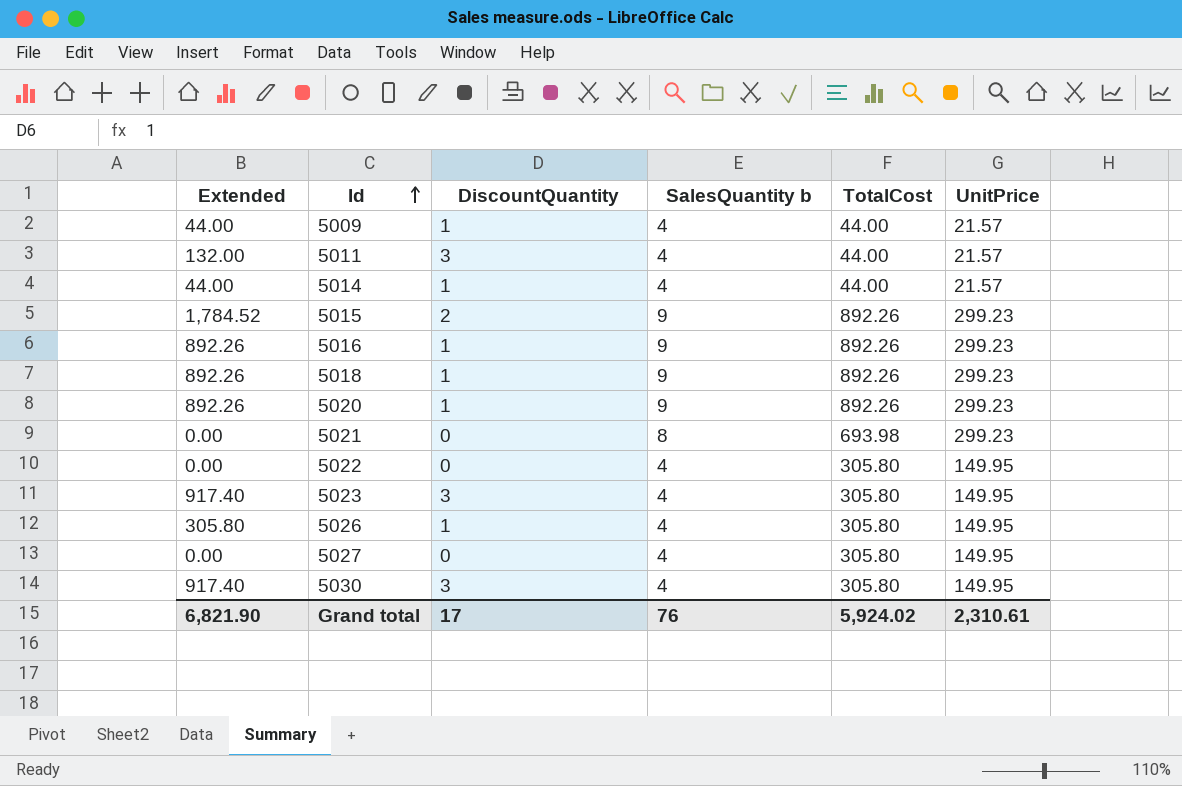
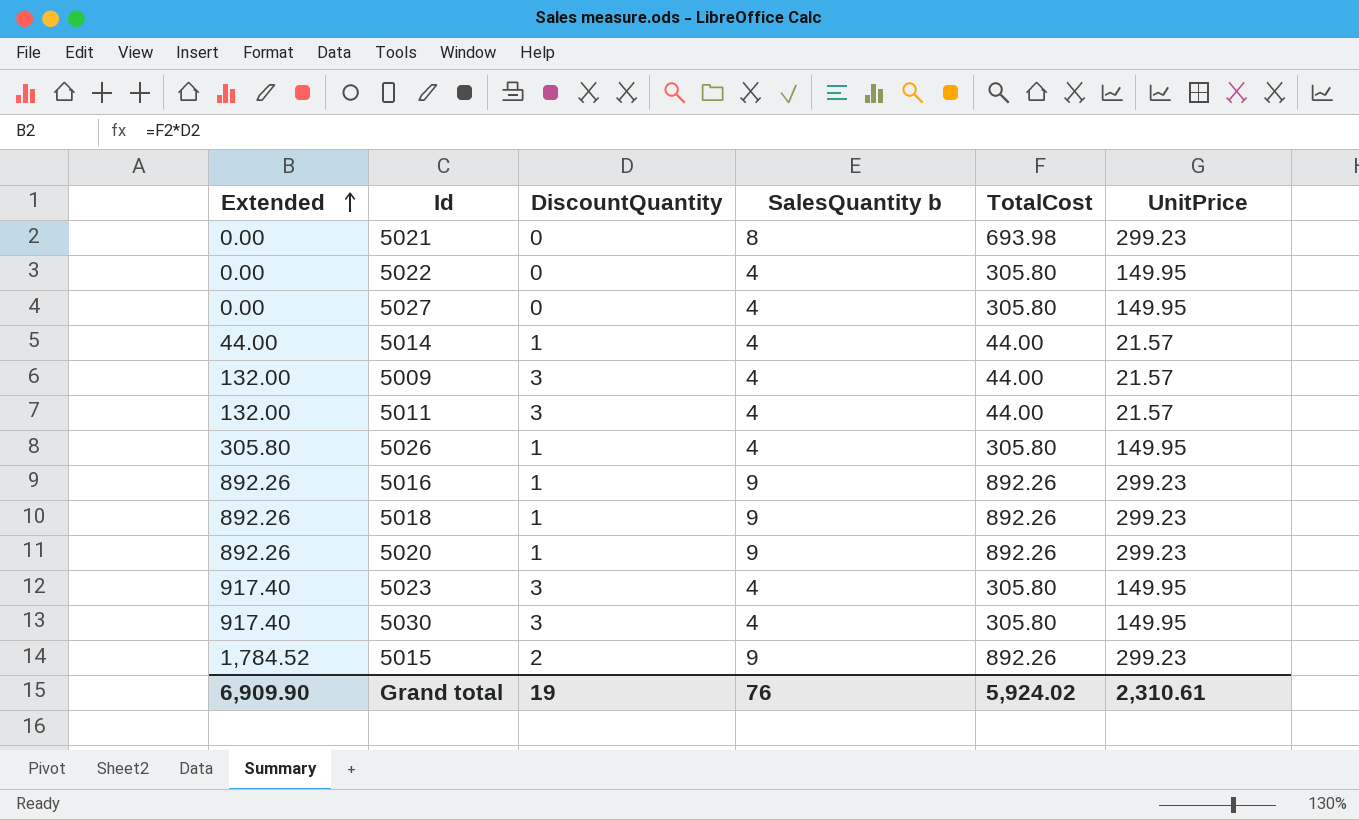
row order: Id ascending -> Extended ascending
5009 | Extended: 44.00 -> 132.00
5009 | DiscountQuantity: 1 -> 3
Grand total | Extended: 6,821.90 -> 6,909.90
Grand total | DiscountQuantity: 17 -> 19

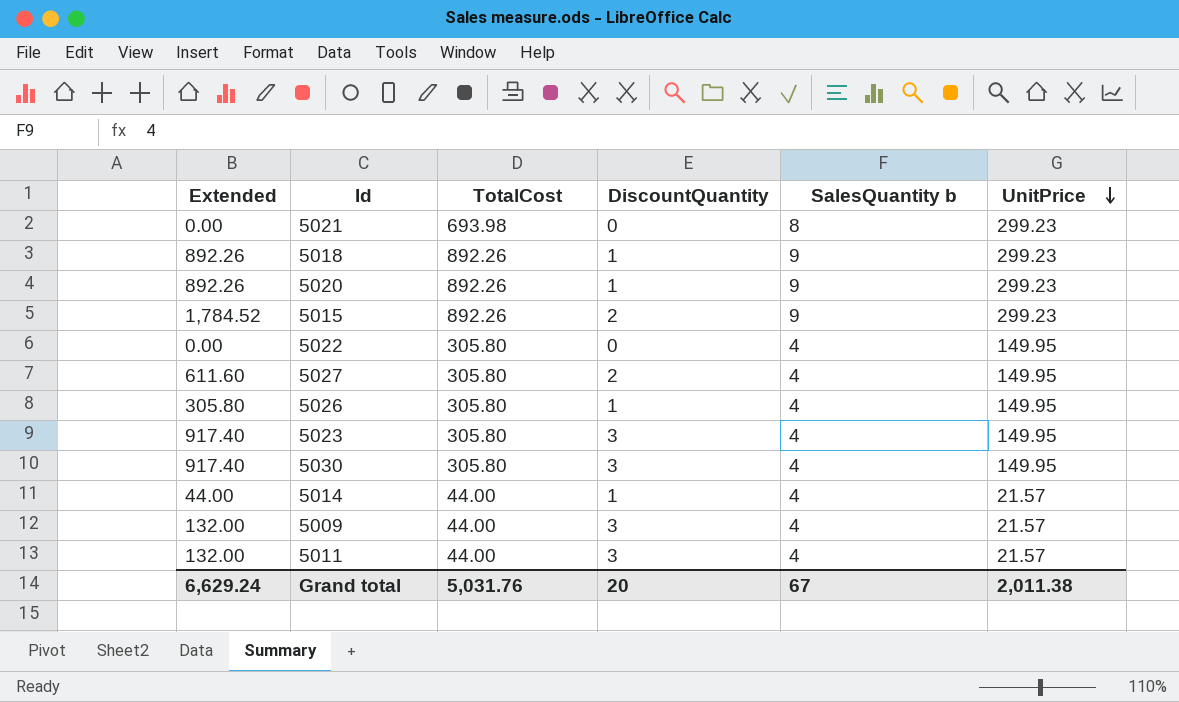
row order: Extended ascending -> UnitPrice descending
column TotalCost | position: 5 -> 3
row 5016: 892.26 | 1 | 9 | 892.26 | 299.23 -> none
5027 | Extended: 0.00 -> 611.60
5027 | DiscountQuantity: 0 -> 2
Grand total | Extended: 6,909.90 -> 6,629.24
Grand total | TotalCost: 5,924.02 -> 5,031.76
Grand total | DiscountQuantity: 19 -> 20
Grand total | SalesQuantity b: 76 -> 67
Grand total | UnitPrice: 2,310.61 -> 2,011.38

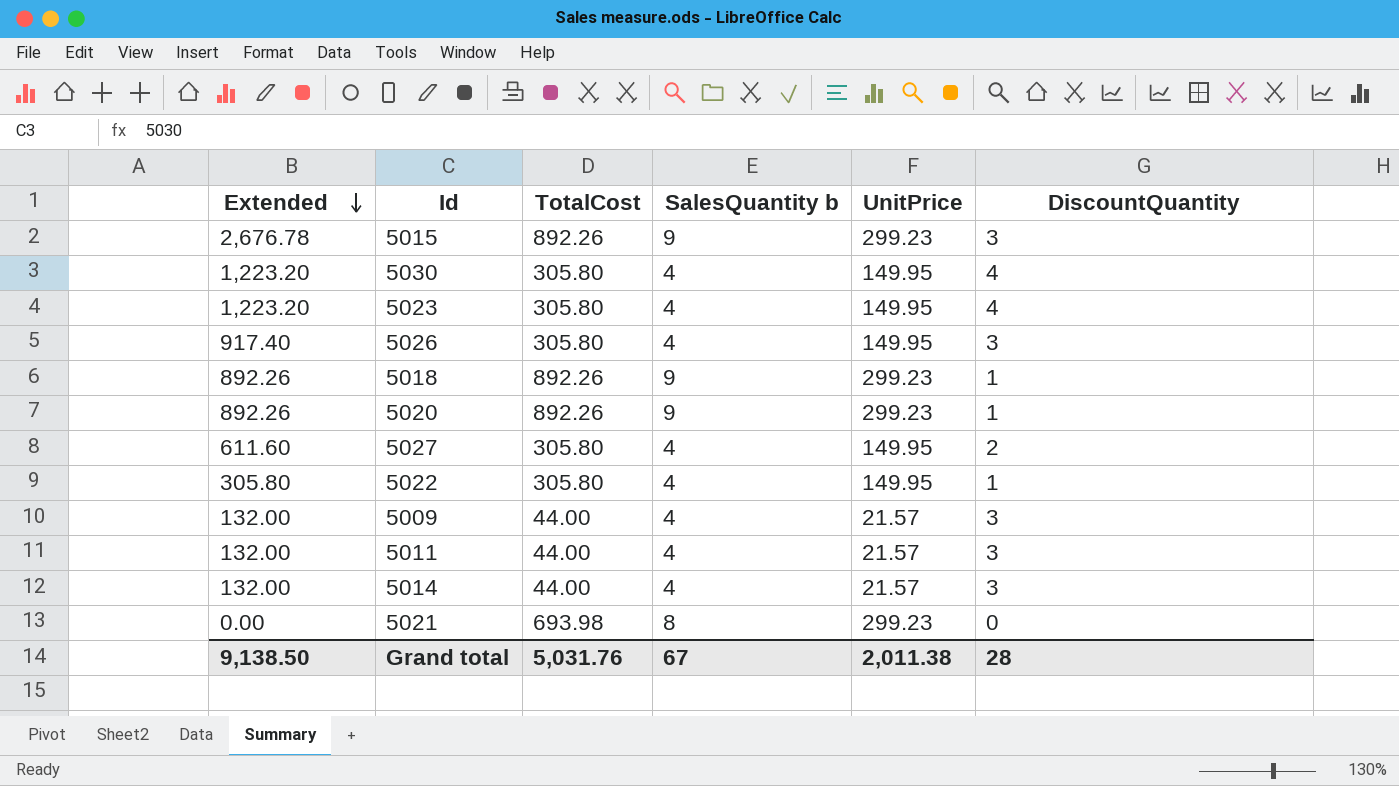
row order: UnitPrice descending -> Extended descending
column DiscountQuantity | position: 4 -> 6
5015 | Extended: 1,784.52 -> 2,676.78
5015 | DiscountQuantity: 2 -> 3
5030 | Extended: 917.40 -> 1,223.20
5030 | DiscountQuantity: 3 -> 4
5023 | Extended: 917.40 -> 1,223.20
5023 | DiscountQuantity: 3 -> 4
5026 | Extended: 305.80 -> 917.40
5026 | DiscountQuantity: 1 -> 3
5022 | Extended: 0.00 -> 305.80
5022 | DiscountQuantity: 0 -> 1
5014 | Extended: 44.00 -> 132.00
5014 | DiscountQuantity: 1 -> 3
Grand total | Extended: 6,629.24 -> 9,138.50
Grand total | DiscountQuantity: 20 -> 28

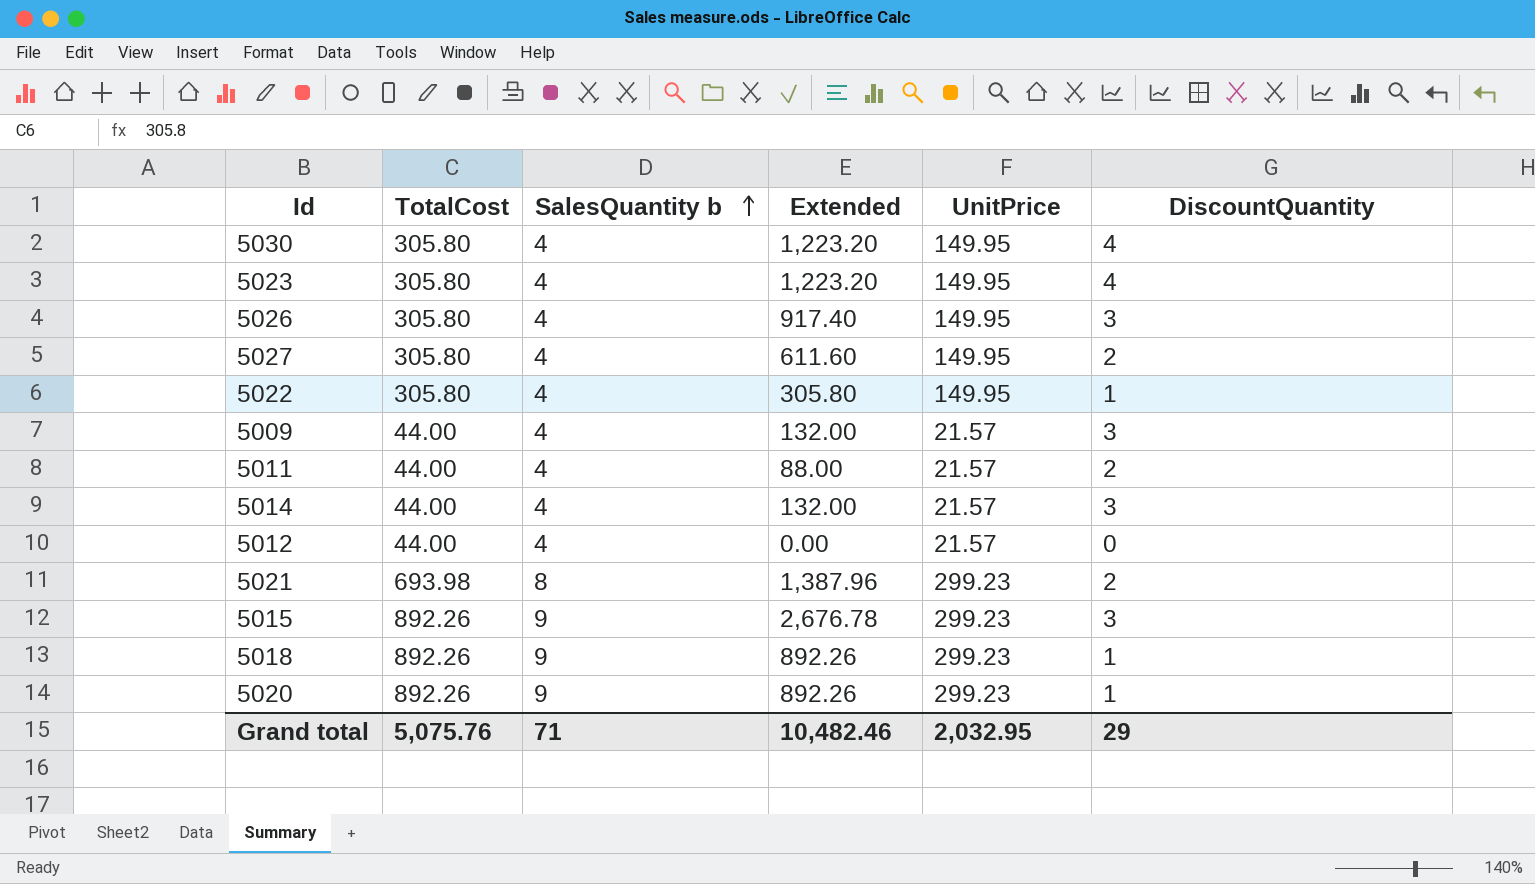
row order: Extended descending -> SalesQuantity b ascending
column Extended | position: 1 -> 4
5011 | Extended: 132.00 -> 88.00
5011 | DiscountQuantity: 3 -> 2
row 5012: none -> 44.00 | 4 | 0.00 | 21.57 | 0
5021 | Extended: 0.00 -> 1,387.96
5021 | DiscountQuantity: 0 -> 2
Grand total | TotalCost: 5,031.76 -> 5,075.76
Grand total | SalesQuantity b: 67 -> 71
Grand total | Extended: 9,138.50 -> 10,482.46
Grand total | UnitPrice: 2,011.38 -> 2,032.95
Grand total | DiscountQuantity: 28 -> 29

